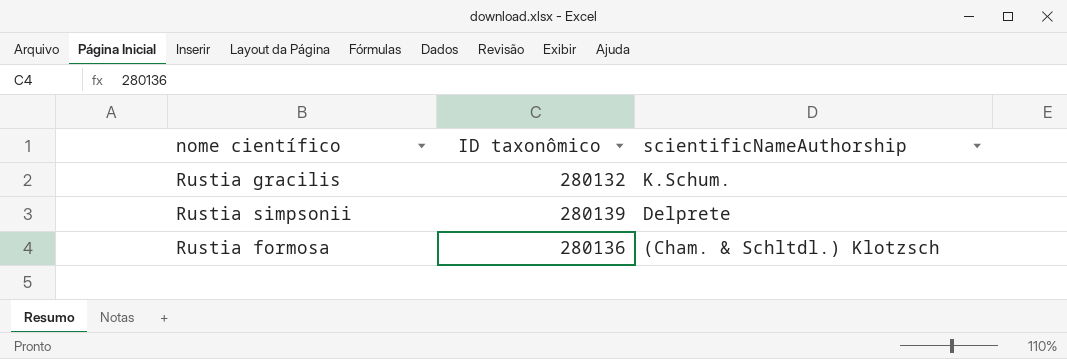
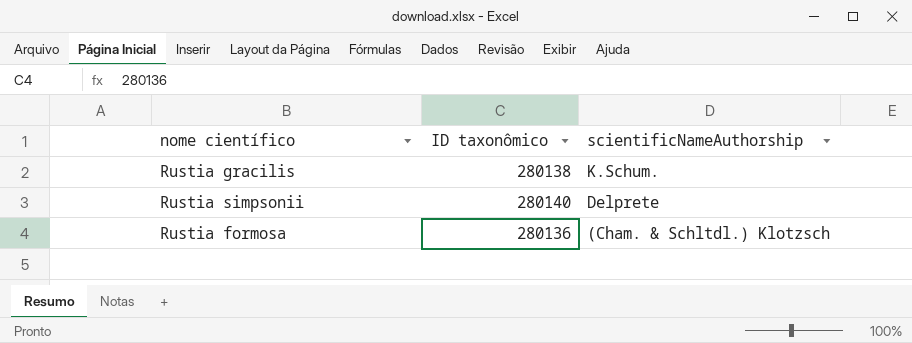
Rustia gracilis | ID taxonômico: 280132 -> 280138
Rustia simpsonii | ID taxonômico: 280139 -> 280140

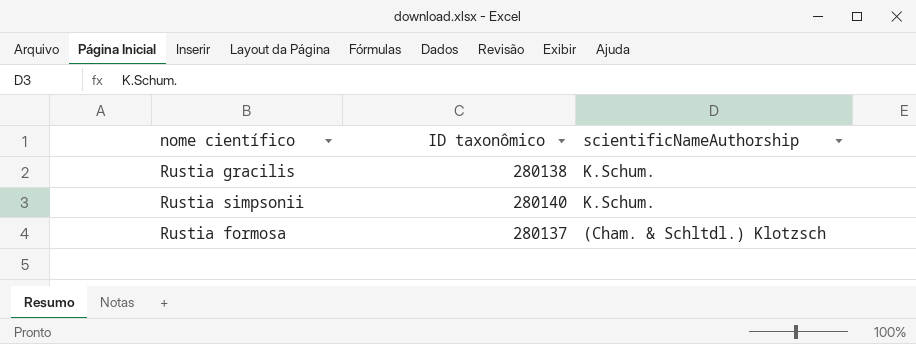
Rustia simpsonii | scientificNameAuthorship: Delprete -> K.Schum.
Rustia formosa | ID taxonômico: 280136 -> 280137

